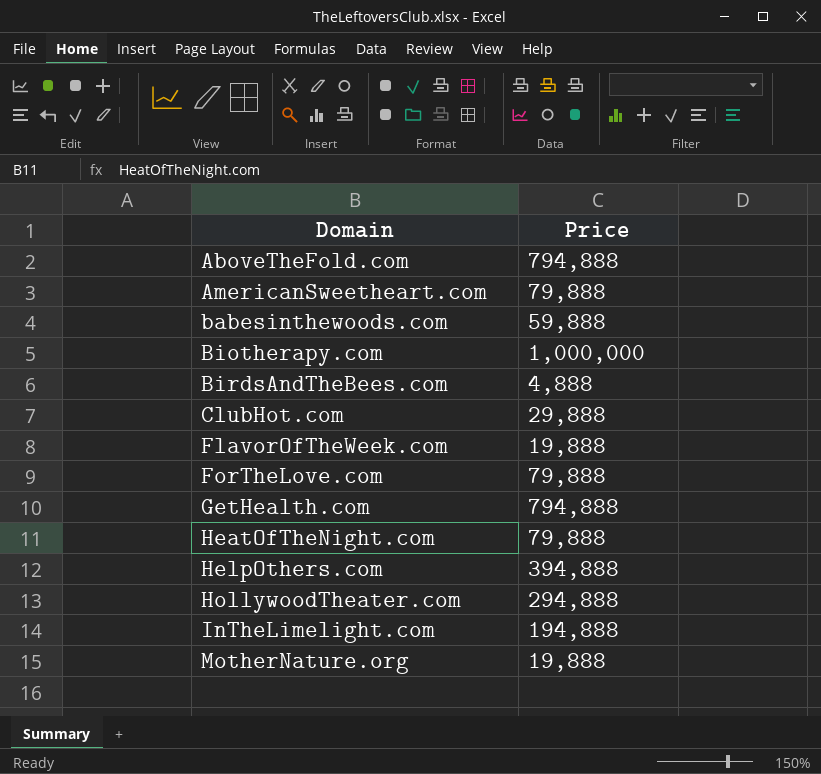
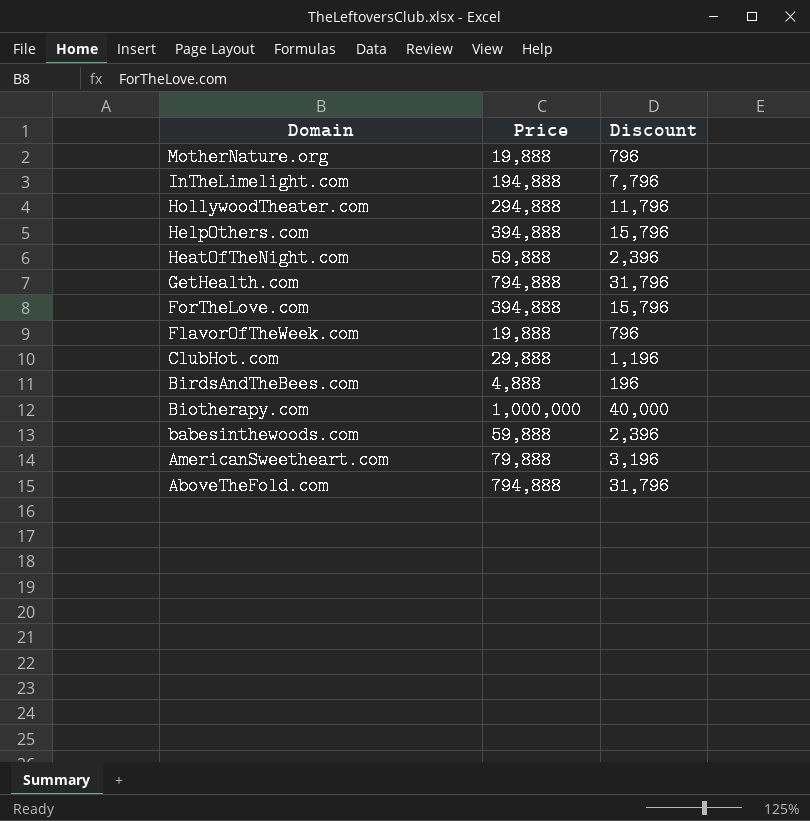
row order: Domain ascending -> Domain descending
column Discount | formula: none -> [Price] * 0.04
HeatOfTheNight.com | Price: 79,888 -> 59,888
ForTheLove.com | Price: 79,888 -> 394,888

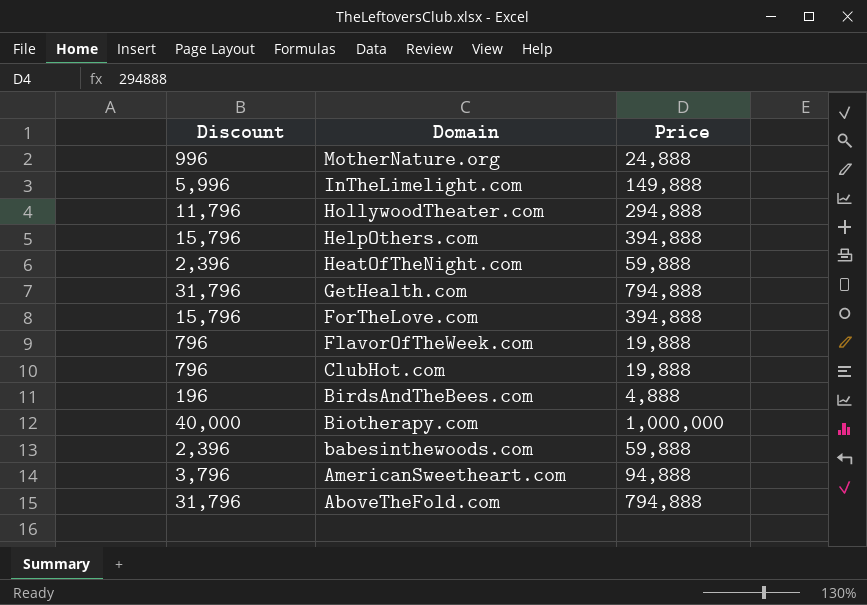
column Discount | position: 3 -> 1
MotherNature.org | Discount: 796 -> 996
MotherNature.org | Price: 19,888 -> 24,888
InTheLimelight.com | Discount: 7,796 -> 5,996
InTheLimelight.com | Price: 194,888 -> 149,888
ClubHot.com | Discount: 1,196 -> 796
ClubHot.com | Price: 29,888 -> 19,888
AmericanSweetheart.com | Discount: 3,196 -> 3,796
AmericanSweetheart.com | Price: 79,888 -> 94,888

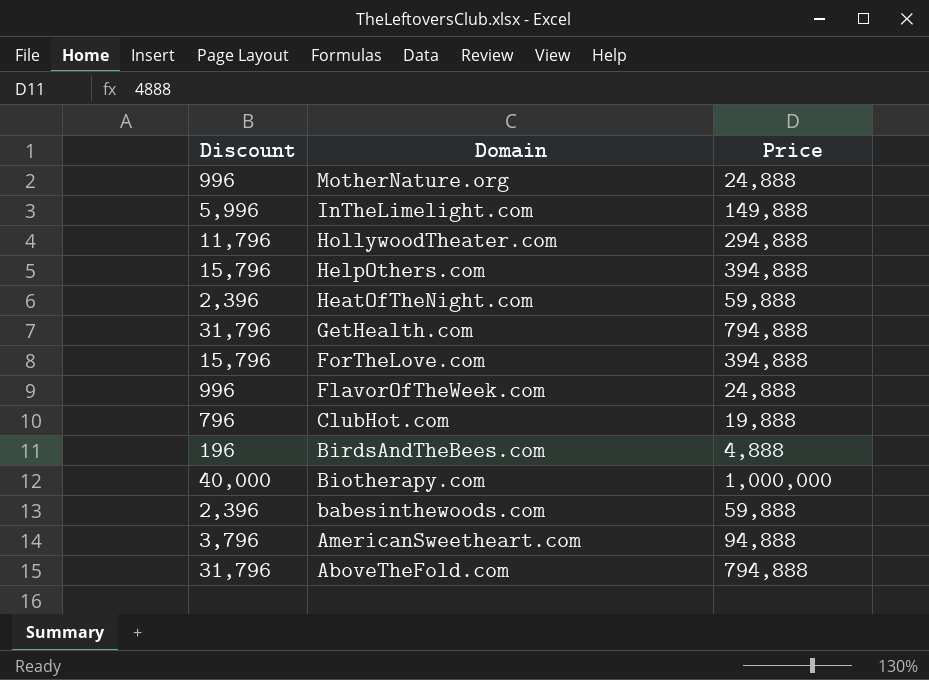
FlavorOfTheWeek.com | Discount: 796 -> 996
FlavorOfTheWeek.com | Price: 19,888 -> 24,888

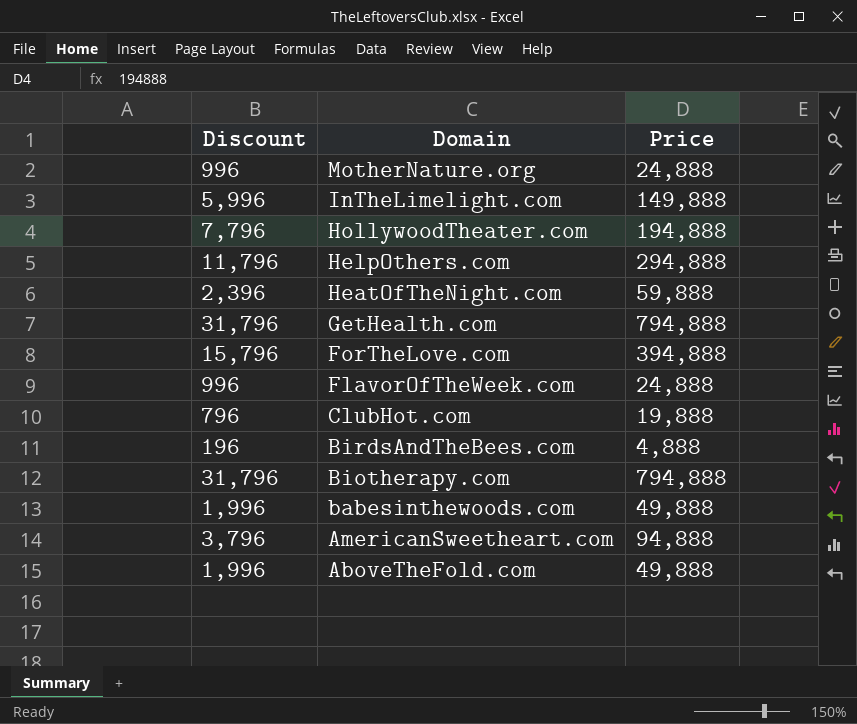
HollywoodTheater.com | Discount: 11,796 -> 7,796
HollywoodTheater.com | Price: 294,888 -> 194,888
HelpOthers.com | Discount: 15,796 -> 11,796
HelpOthers.com | Price: 394,888 -> 294,888
Biotherapy.com | Discount: 40,000 -> 31,796
Biotherapy.com | Price: 1,000,000 -> 794,888
babesinthewoods.com | Discount: 2,396 -> 1,996
babesinthewoods.com | Price: 59,888 -> 49,888
AboveTheFold.com | Discount: 31,796 -> 1,996
AboveTheFold.com | Price: 794,888 -> 49,888

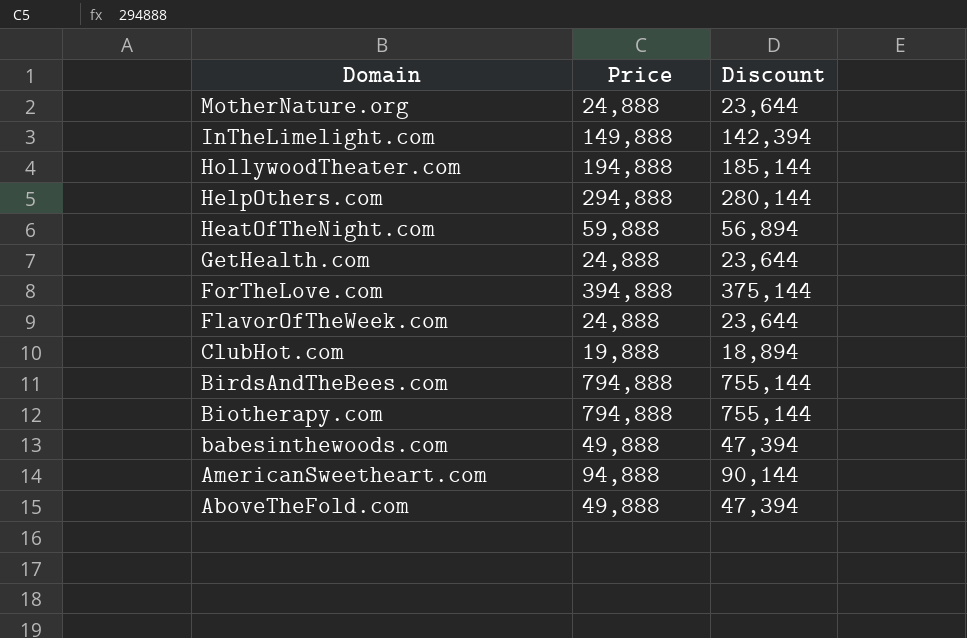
column Discount | formula: [Price] * 0.04 -> [Price] * 0.95
column Discount | position: 1 -> 3
GetHealth.com | Price: 794,888 -> 24,888
BirdsAndTheBees.com | Price: 4,888 -> 794,888

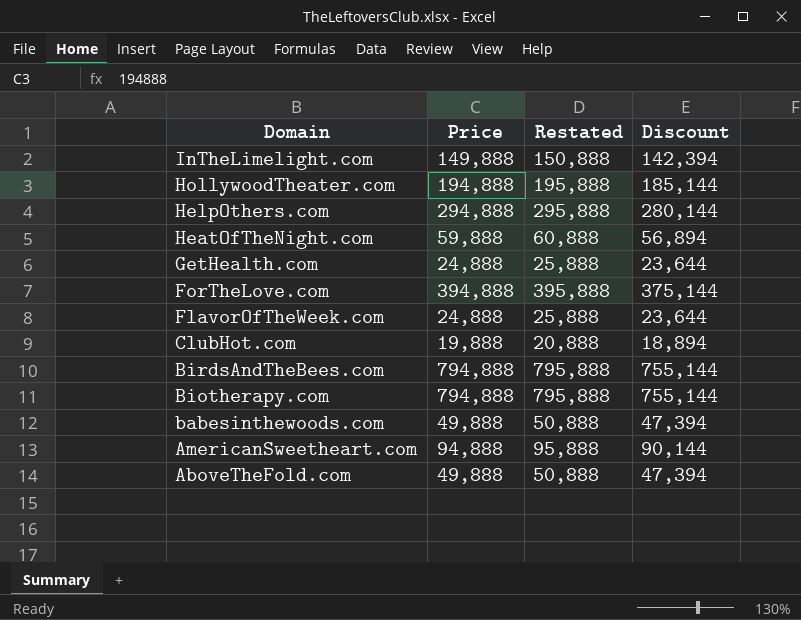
column Restated | formula: none -> [Price] + 1000
row MotherNature.org: 24,888 | 23,644 -> none

